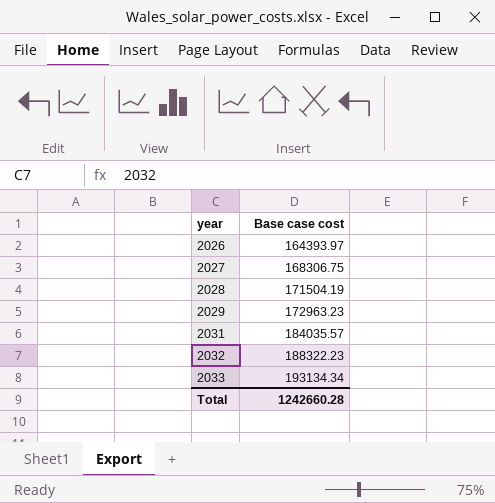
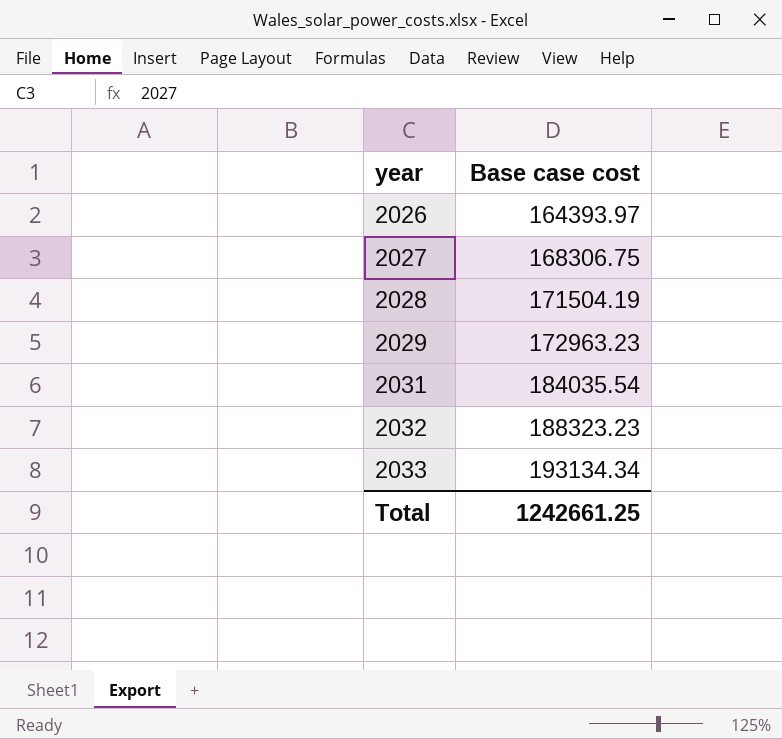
2031 | Base case cost: 184035.57 -> 184035.54
2032 | Base case cost: 188322.23 -> 188323.23
Total | Base case cost: 1242660.28 -> 1242661.25

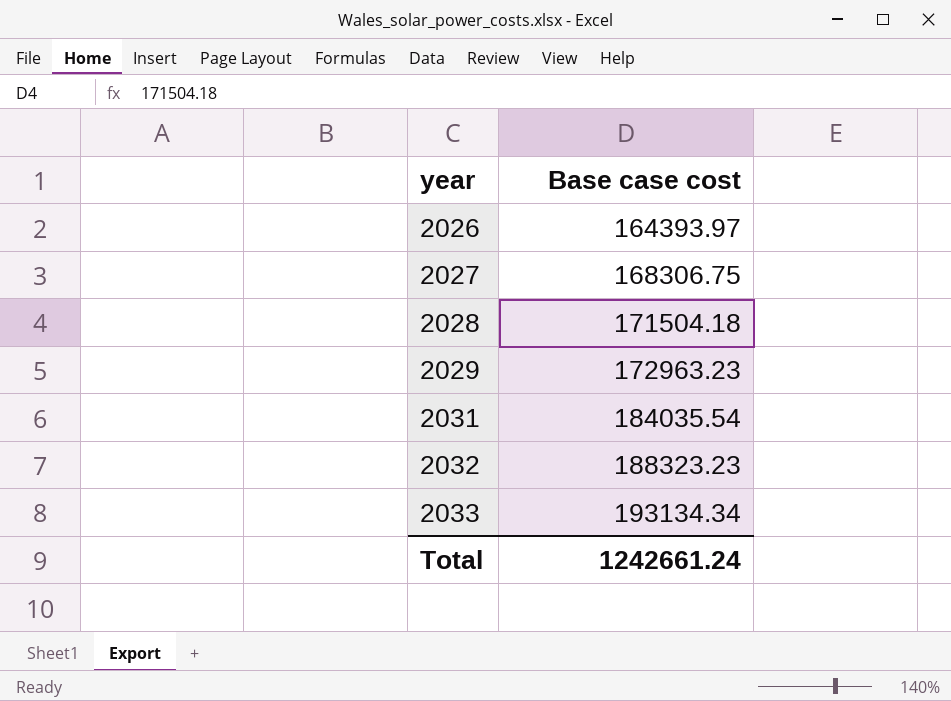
2028 | Base case cost: 171504.19 -> 171504.18
Total | Base case cost: 1242661.25 -> 1242661.24

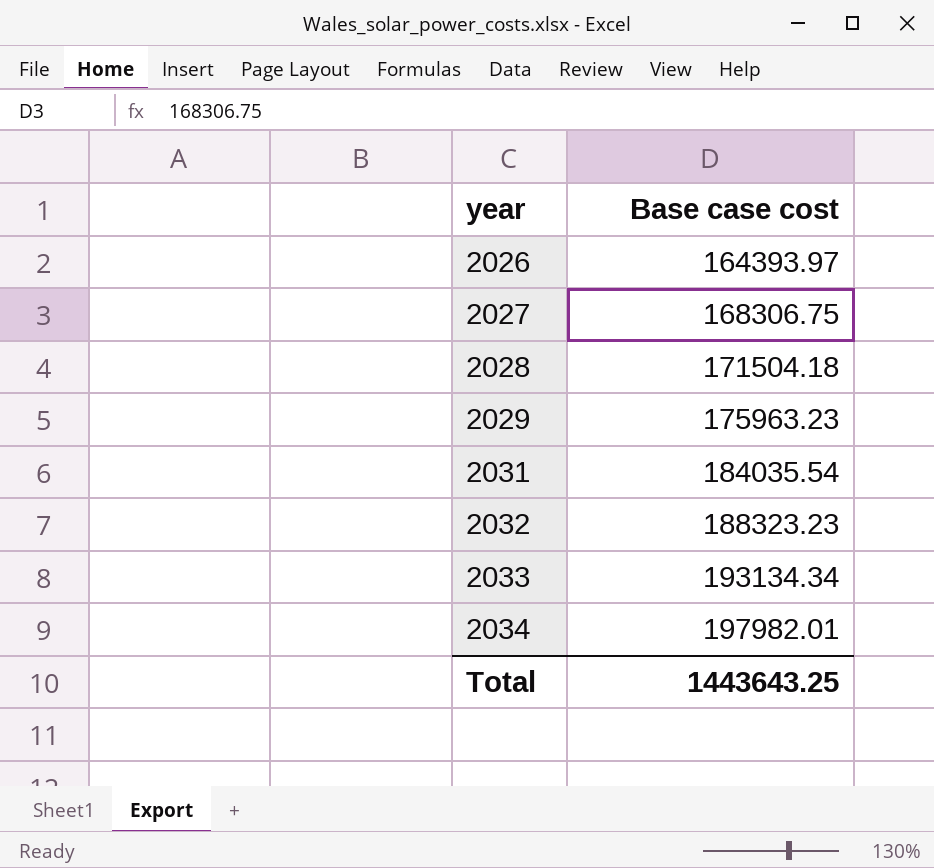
2029 | Base case cost: 172963.23 -> 175963.23
row 2034: none -> 197982.01
Total | Base case cost: 1242661.24 -> 1443643.25

